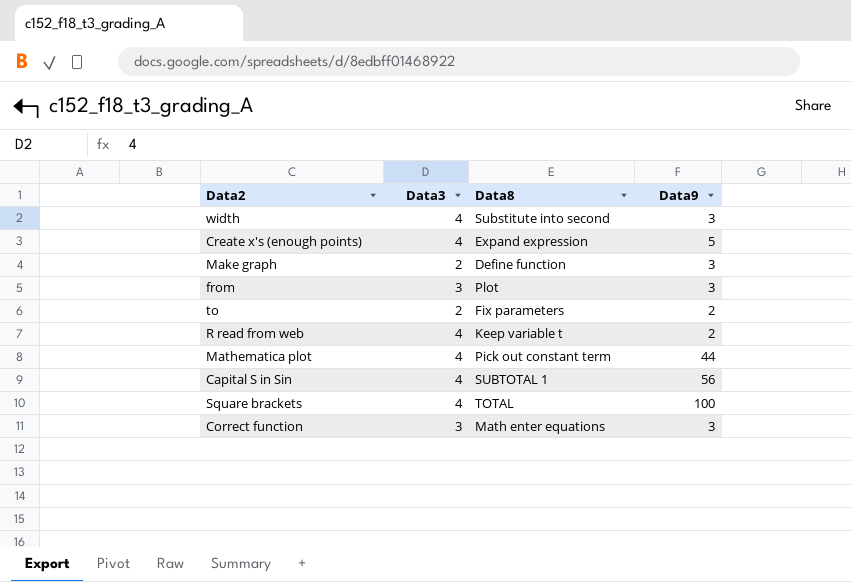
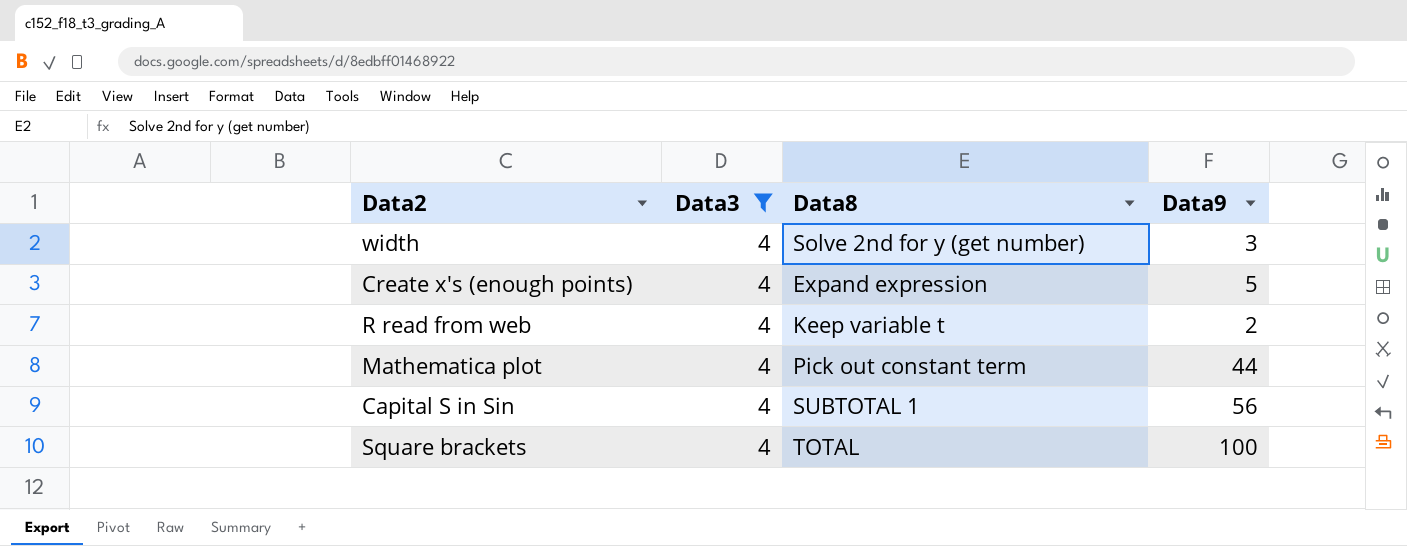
filter: none -> Data3 = 4
width | Data8: Substitute into second -> Solve 2nd for y (get number)

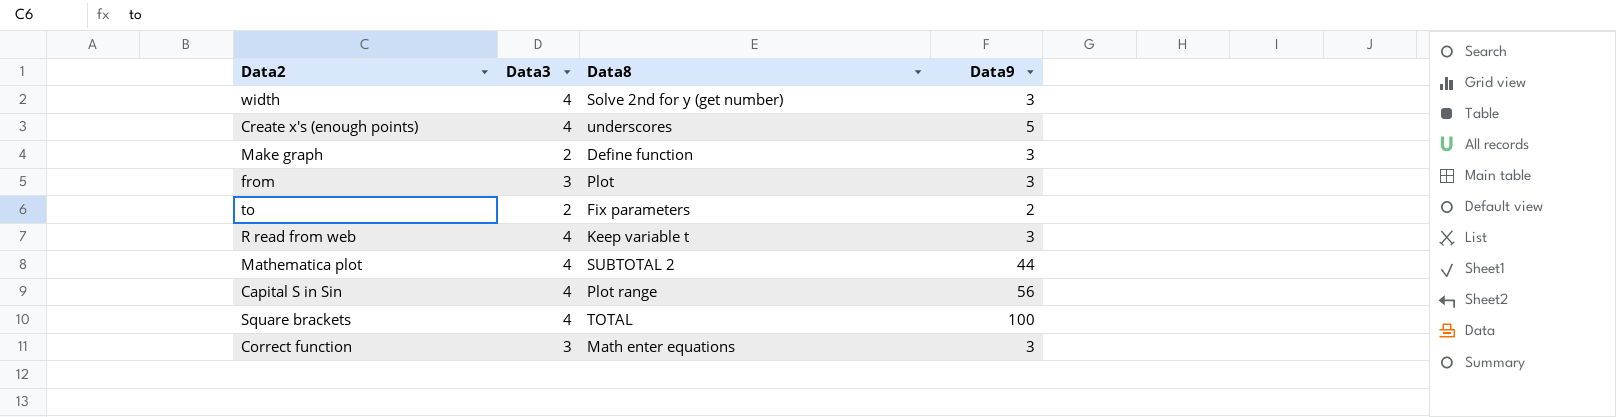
filter: Data3 = 4 -> none
Create x's (enough points) | Data8: Expand expression -> underscores
R read from web | Data9: 2 -> 3
Mathematica plot | Data8: Pick out constant term -> SUBTOTAL 2
Capital S in Sin | Data8: SUBTOTAL 1 -> Plot range

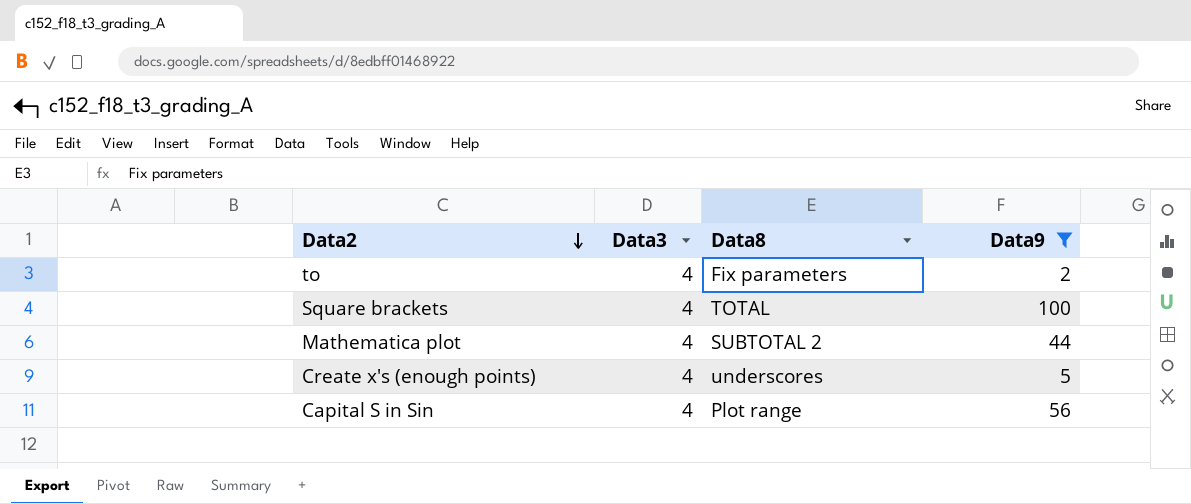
filter: none -> Data9 != 3
row order: none -> Data2 descending
to | Data3: 2 -> 4

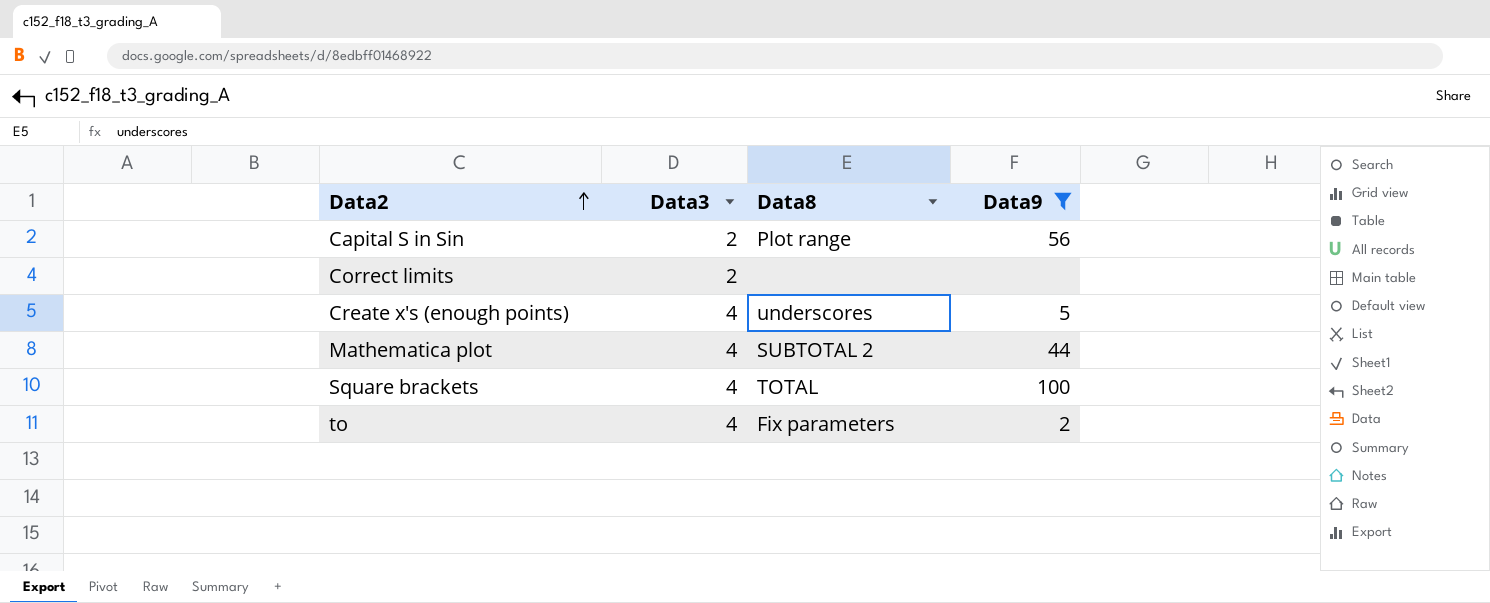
row order: Data2 descending -> Data2 ascending
Capital S in Sin | Data3: 4 -> 2
row Correct limits: none -> 2 | none | none

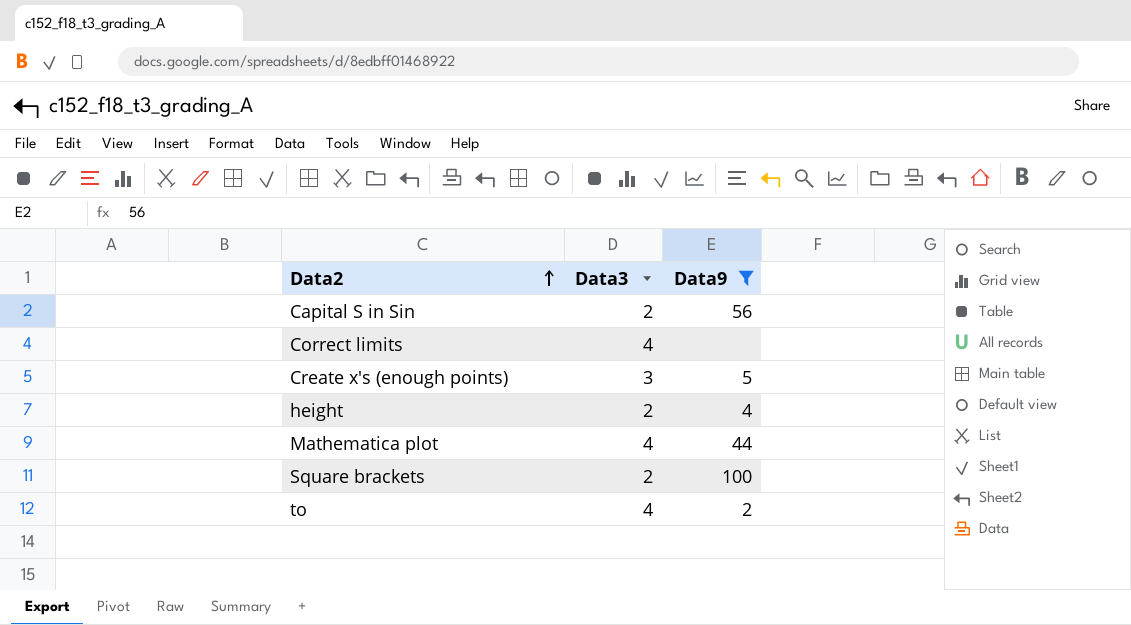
column Data8 | position: 3 -> none
Correct limits | Data3: 2 -> 4
Create x's (enough points) | Data3: 4 -> 3
row height: none -> 2 | 4
Square brackets | Data3: 4 -> 2

